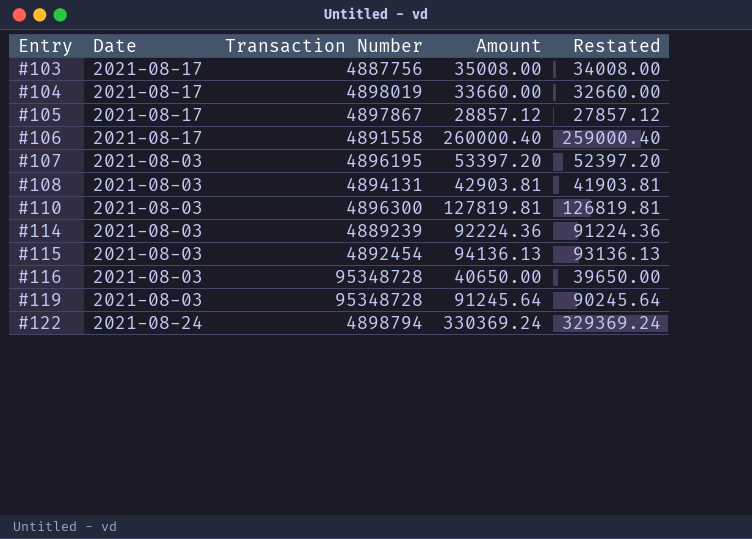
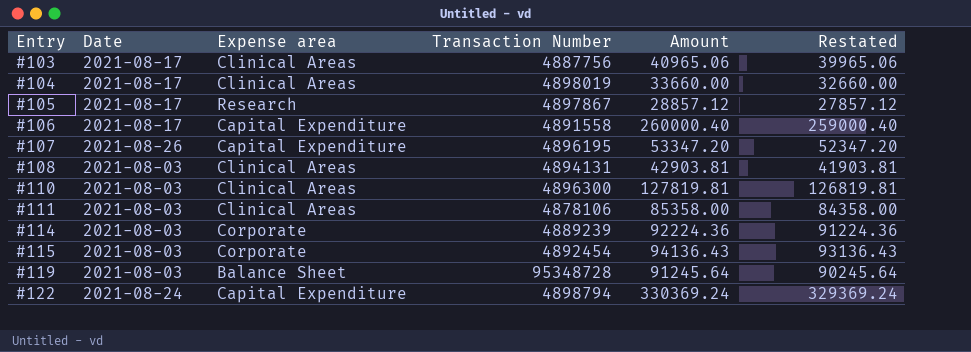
column Expense area | position: none -> 3
row #116: 2021-08-03 | 95348728 | 40650.00 | 39650.00 -> none
#103 | Amount: 35008.00 -> 40965.06
#103 | Restated: 34008.00 -> 39965.06
#107 | Date: 2021-08-03 -> 2021-08-26
#107 | Amount: 53397.20 -> 53347.20
#107 | Restated: 52397.20 -> 52347.20
row #111: none -> 2021-08-03 | Clinical Areas | 4878106 | 85358.00 | 84358.00
#115 | Amount: 94136.13 -> 94136.43
#115 | Restated: 93136.13 -> 93136.43

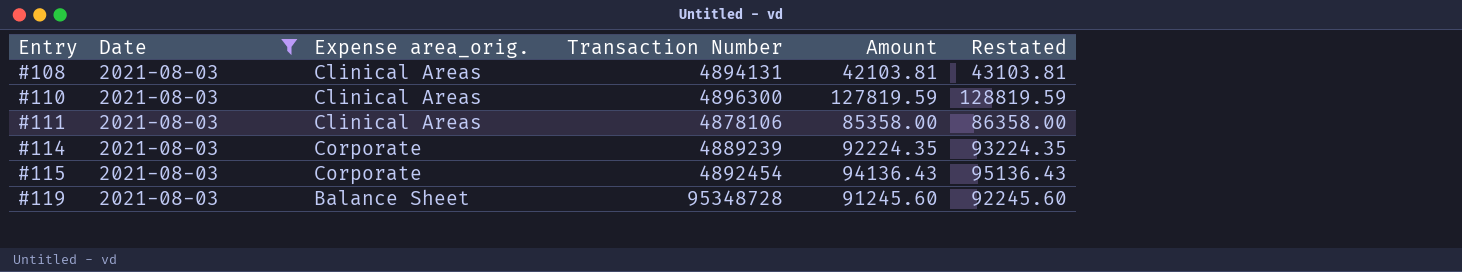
filter: none -> Date = 2021-08-03
column name: Expense area -> Expense area_orig.
column Restated | formula: [Amount] - 1000 -> [Amount] + 1000
#108 | Amount: 42903.81 -> 42103.81
#110 | Amount: 127819.81 -> 127819.59
#114 | Amount: 92224.36 -> 92224.35
#119 | Amount: 91245.64 -> 91245.60

